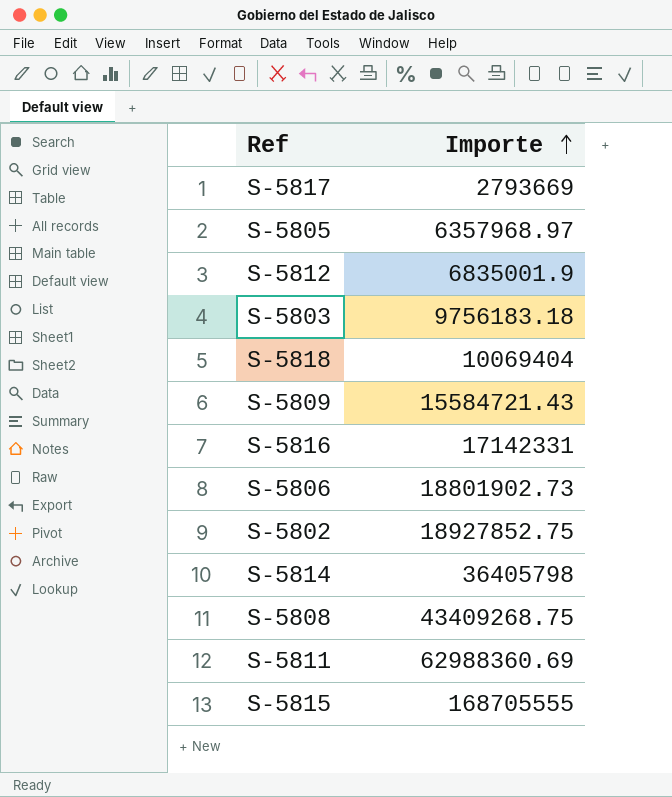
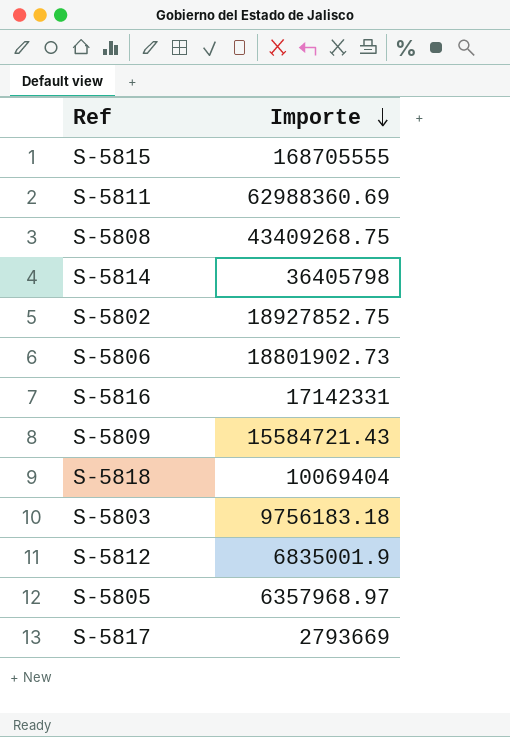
row order: Importe ascending -> Importe descending

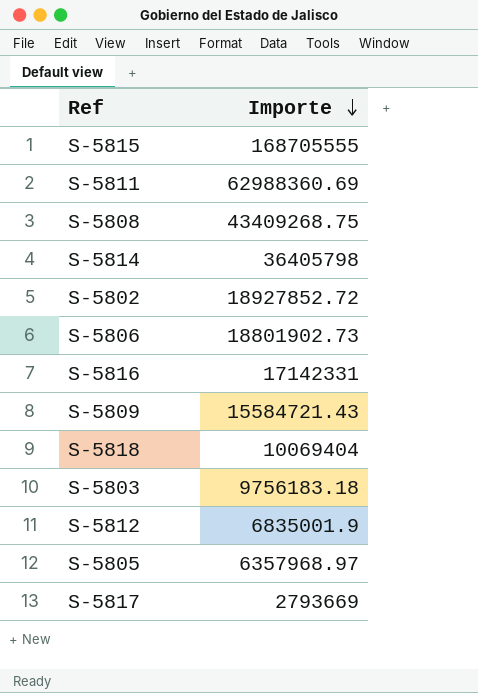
S-5802 | Importe: 18927852.75 -> 18927852.72

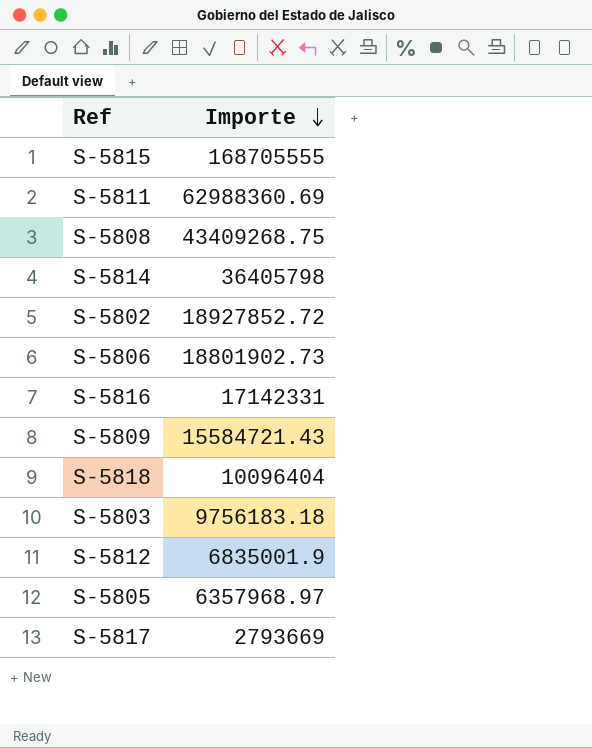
S-5818 | Importe: 10069404 -> 10096404

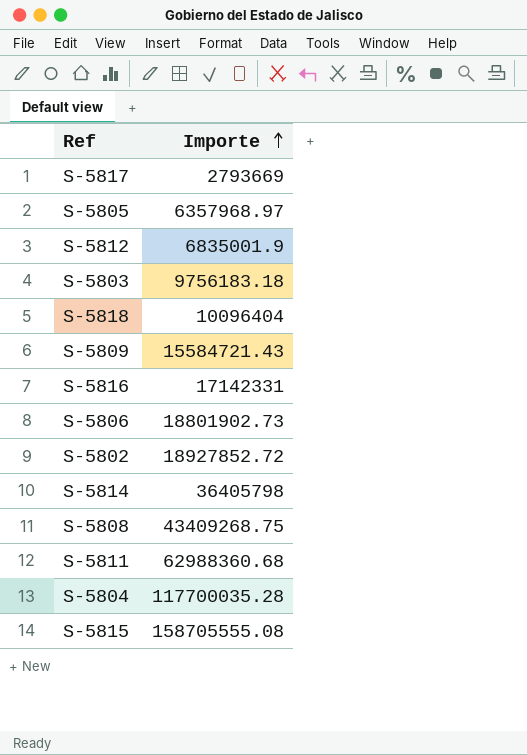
row order: Importe descending -> Importe ascending
S-5811 | Importe: 62988360.69 -> 62988360.68
row S-5804: none -> 117700035.28
S-5815 | Importe: 168705555 -> 158705555.08

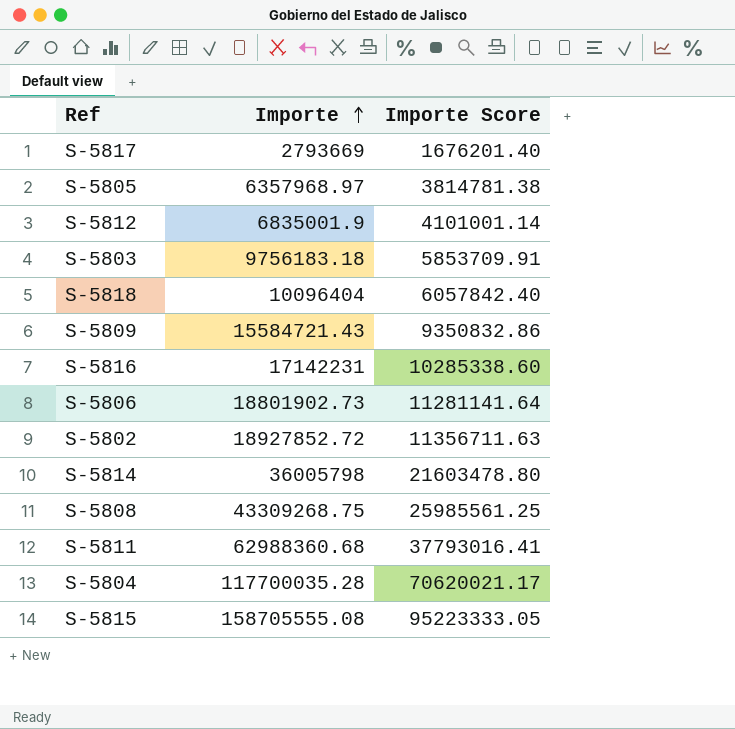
column Importe Score | formula: none -> [Importe] * 0.6
S-5816 | Importe: 17142331 -> 17142231
S-5814 | Importe: 36405798 -> 36005798
S-5808 | Importe: 43409268.75 -> 43309268.75

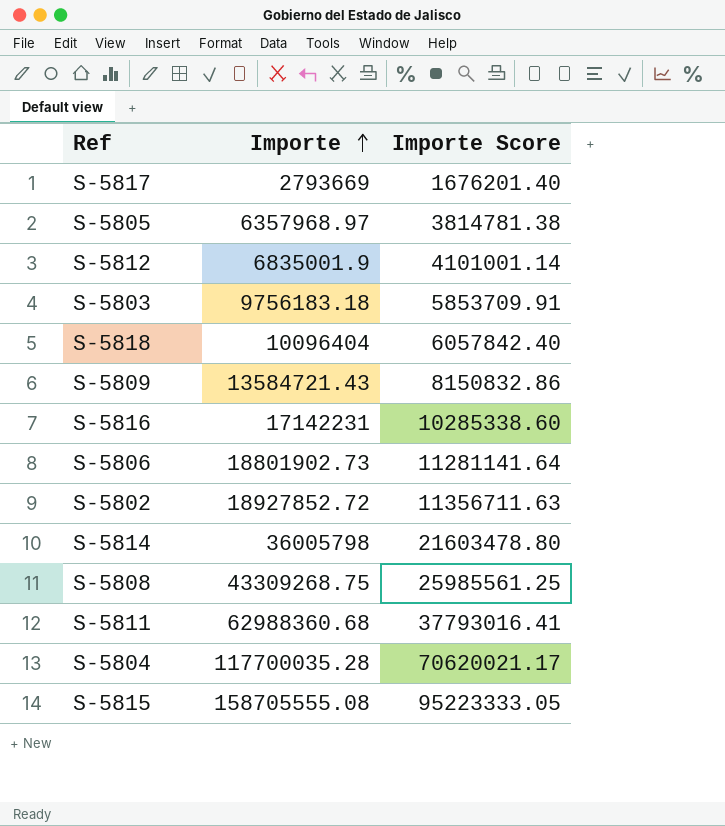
S-5809 | Importe: 15584721.43 -> 13584721.43
S-5809 | Importe Score: 9350832.86 -> 8150832.86

